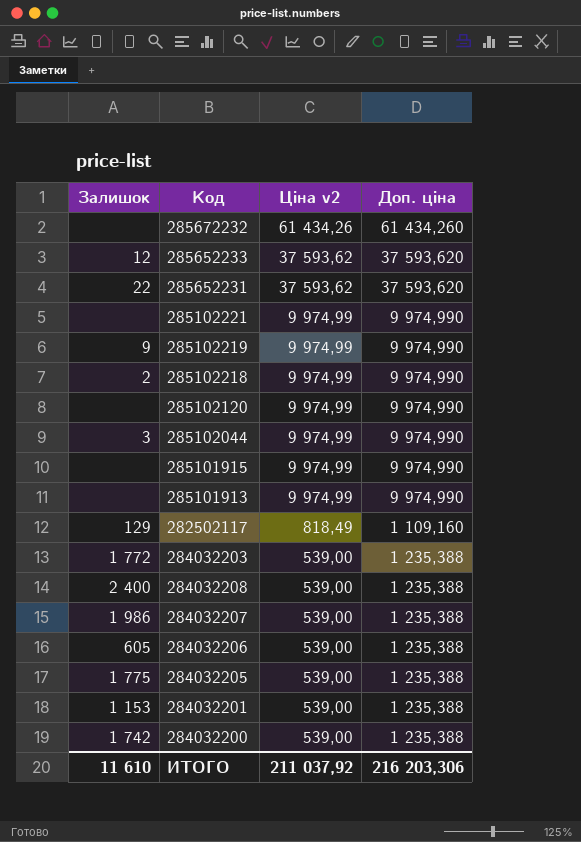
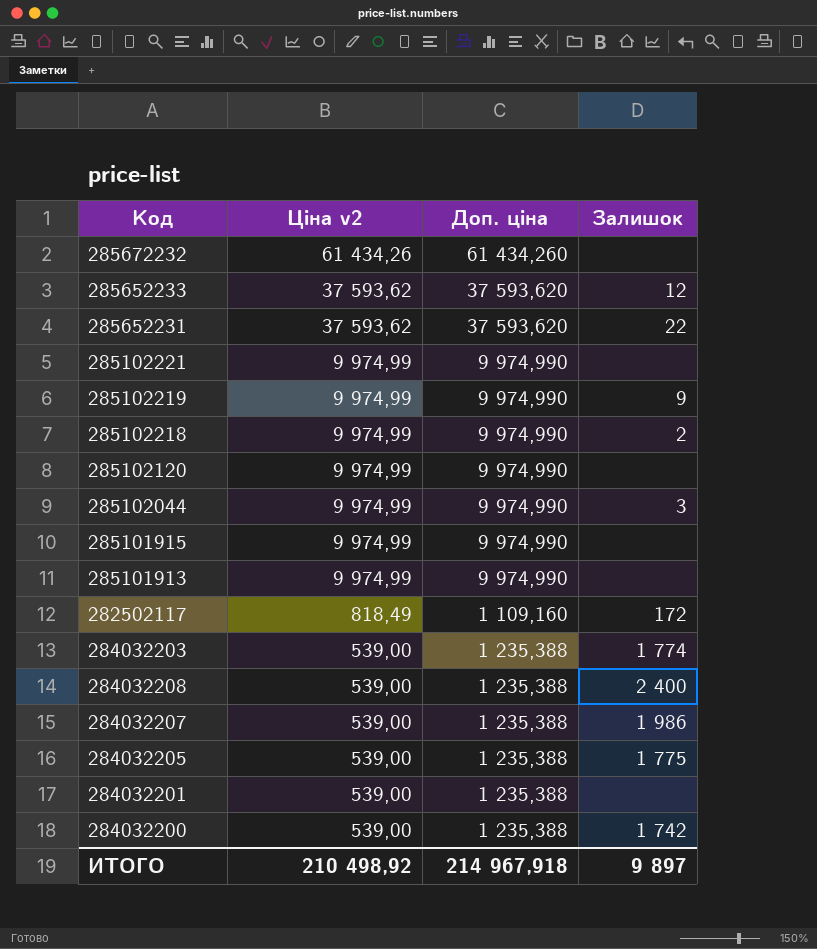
column Залишок | position: 1 -> 4
row 284032206: 605 | 539,00 | 1 235,388 -> none
282502117 | Залишок: 129 -> 172
284032203 | Залишок: 1 772 -> 1 774
284032201 | Залишок: 1 153 -> none
ИТОГО | Ціна v2: 211 037,92 -> 210 498,92
ИТОГО | Доп. ціна: 216 203,306 -> 214 967,918
ИТОГО | Залишок: 11 610 -> 9 897

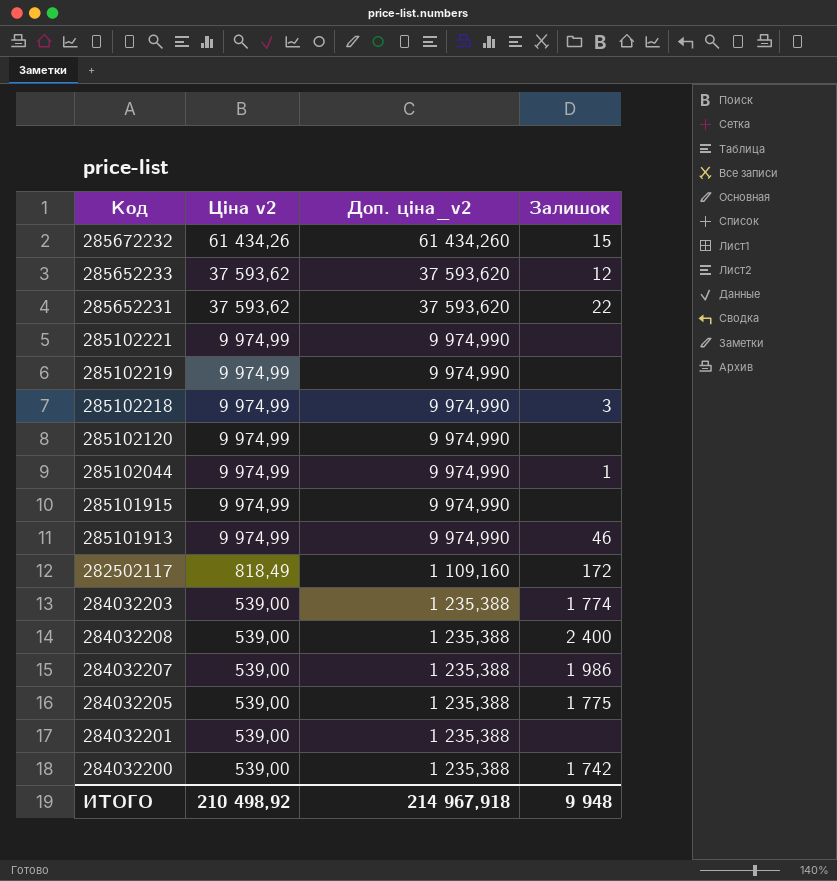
column name: Доп. ціна -> Доп. ціна_v2
285672232 | Залишок: none -> 15
285102219 | Залишок: 9 -> none
285102218 | Залишок: 2 -> 3
285102044 | Залишок: 3 -> 1
285101913 | Залишок: none -> 46
ИТОГО | Залишок: 9 897 -> 9 948

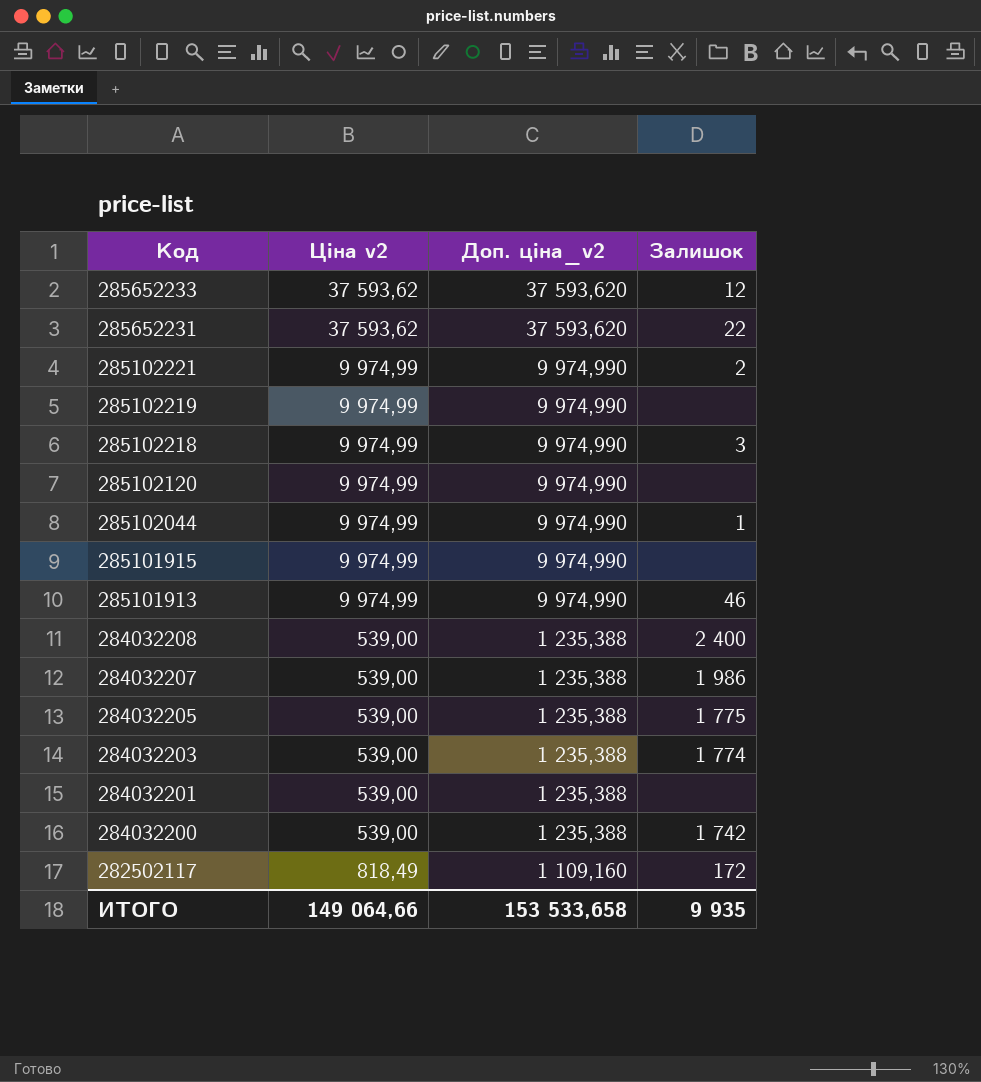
row order: Ціна v2 descending -> Код descending
row 285672232: 61 434,26 | 61 434,260 | 15 -> none
285102221 | Залишок: none -> 2
ИТОГО | Ціна v2: 210 498,92 -> 149 064,66
ИТОГО | Доп. ціна_v2: 214 967,918 -> 153 533,658
ИТОГО | Залишок: 9 948 -> 9 935

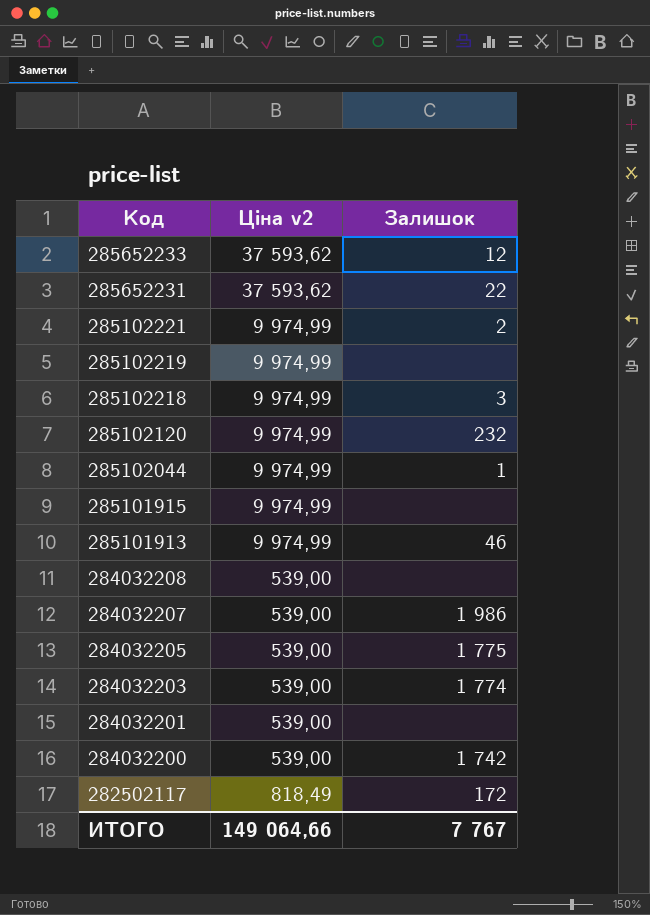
column Доп. ціна_v2 | position: 3 -> none
285102120 | Залишок: none -> 232
284032208 | Залишок: 2 400 -> none
ИТОГО | Залишок: 9 935 -> 7 767

